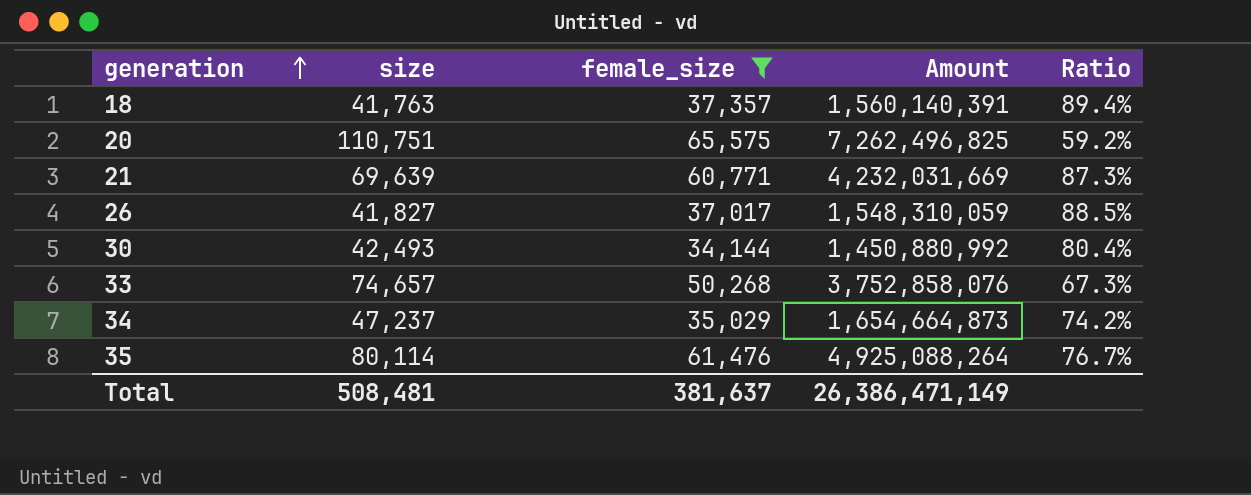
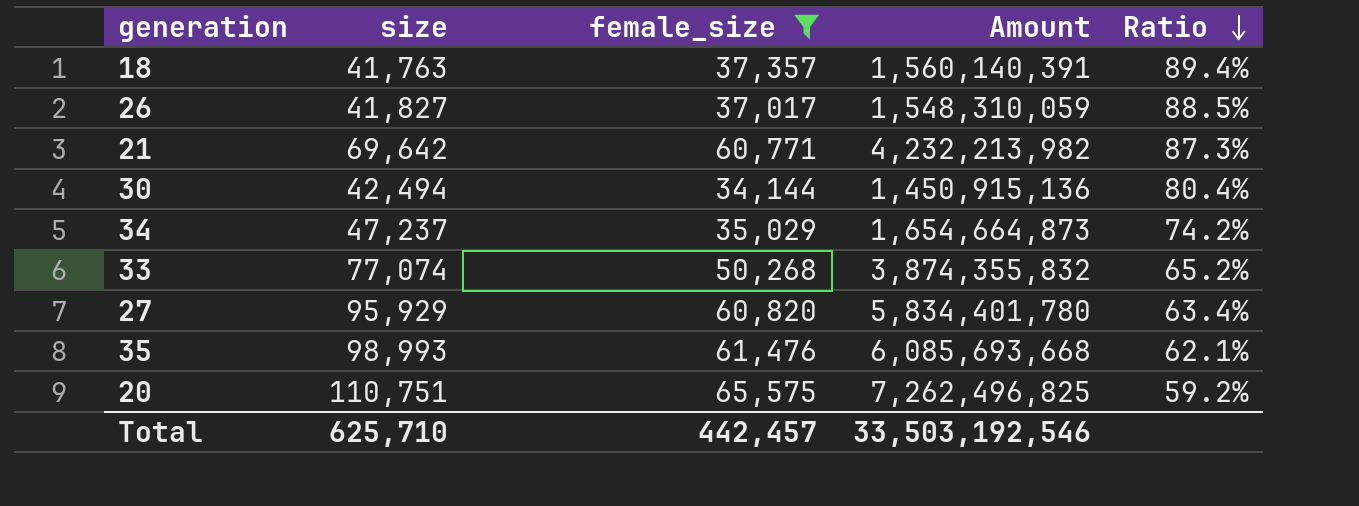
row order: generation ascending -> Ratio descending
21 | size: 69,639 -> 69,642
21 | Amount: 4,232,031,669 -> 4,232,213,982
30 | size: 42,493 -> 42,494
30 | Amount: 1,450,880,992 -> 1,450,915,136
33 | size: 74,657 -> 77,074
33 | Amount: 3,752,858,076 -> 3,874,355,832
33 | Ratio: 67.3% -> 65.2%
row 27: none -> 95,929 | 60,820 | 5,834,401,780 | 63.4%
35 | size: 80,114 -> 98,993
35 | Amount: 4,925,088,264 -> 6,085,693,668
35 | Ratio: 76.7% -> 62.1%
Total | size: 508,481 -> 625,710
Total | female_size: 381,637 -> 442,457
Total | Amount: 26,386,471,149 -> 33,503,192,546

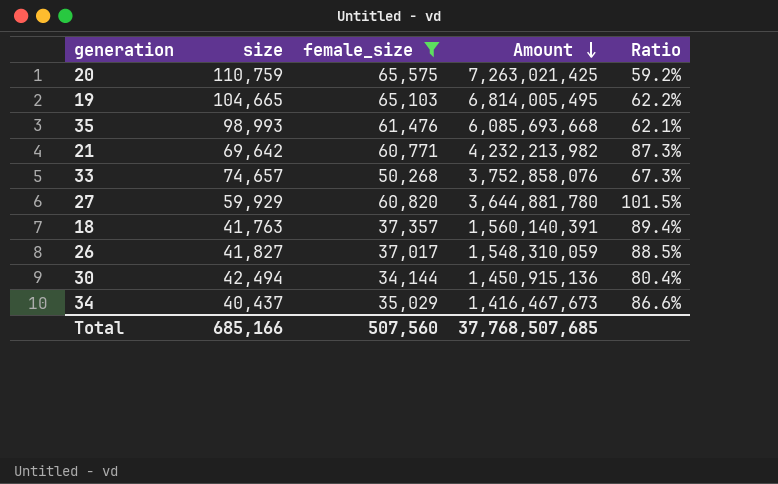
row order: Ratio descending -> Amount descending
20 | size: 110,751 -> 110,759
20 | Amount: 7,262,496,825 -> 7,263,021,425
row 19: none -> 104,665 | 65,103 | 6,814,005,495 | 62.2%
33 | size: 77,074 -> 74,657
33 | Amount: 3,874,355,832 -> 3,752,858,076
33 | Ratio: 65.2% -> 67.3%
27 | size: 95,929 -> 59,929
27 | Amount: 5,834,401,780 -> 3,644,881,780
27 | Ratio: 63.4% -> 101.5%
34 | size: 47,237 -> 40,437
34 | Amount: 1,654,664,873 -> 1,416,467,673
34 | Ratio: 74.2% -> 86.6%
Total | size: 625,710 -> 685,166
Total | female_size: 442,457 -> 507,560
Total | Amount: 33,503,192,546 -> 37,768,507,685

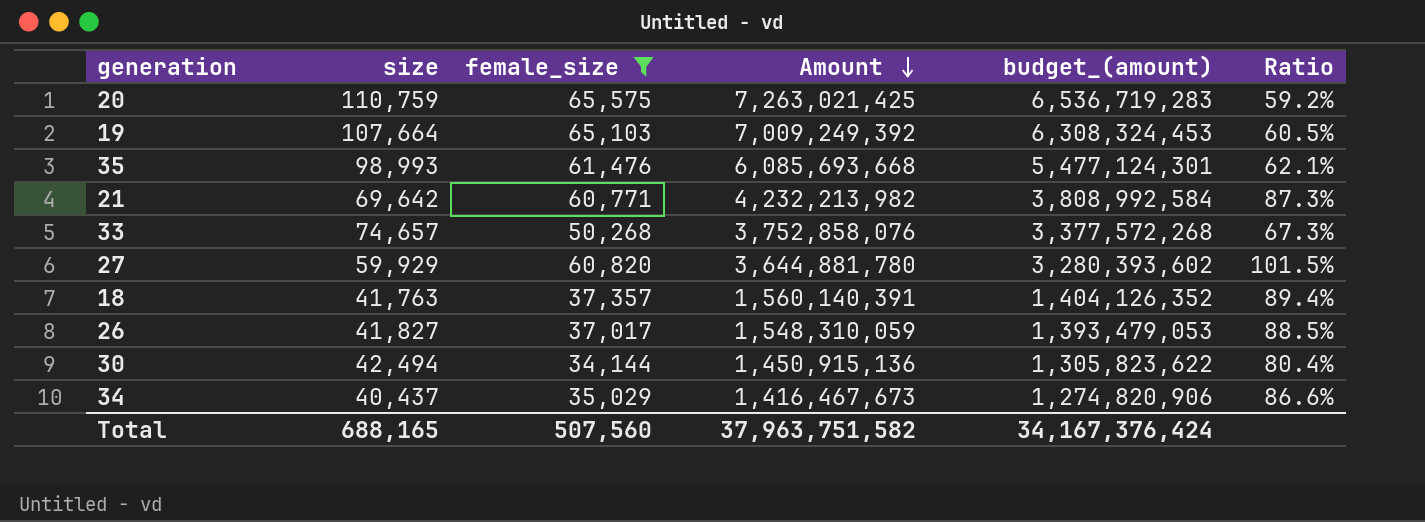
column budget_(amount) | formula: none -> [Amount] * 0.9
19 | size: 104,665 -> 107,664
19 | Amount: 6,814,005,495 -> 7,009,249,392
19 | Ratio: 62.2% -> 60.5%
Total | size: 685,166 -> 688,165
Total | Amount: 37,768,507,685 -> 37,963,751,582

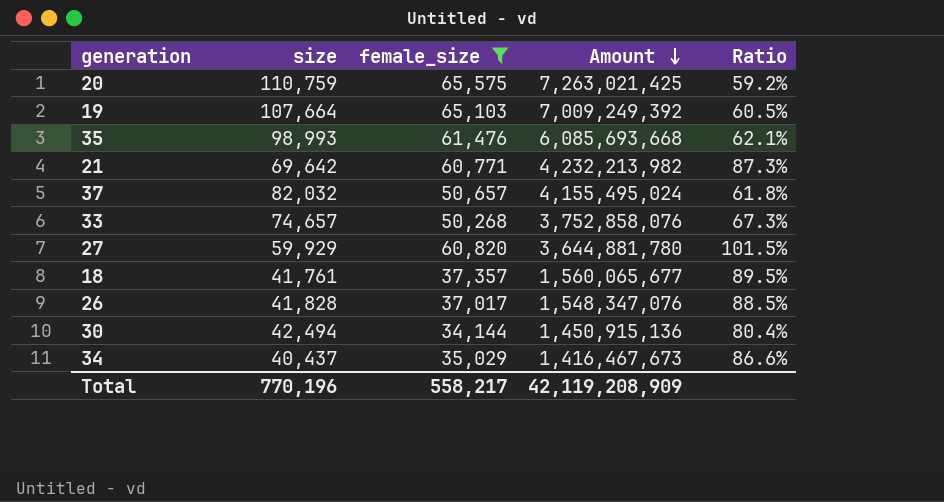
column budget_(amount) | formula: [Amount] * 0.9 -> none
row 37: none -> 82,032 | 50,657 | 4,155,495,024 | 61.8%
18 | size: 41,763 -> 41,761
18 | Amount: 1,560,140,391 -> 1,560,065,677
18 | Ratio: 89.4% -> 89.5%
26 | size: 41,827 -> 41,828
26 | Amount: 1,548,310,059 -> 1,548,347,076
Total | size: 688,165 -> 770,196
Total | female_size: 507,560 -> 558,217
Total | Amount: 37,963,751,582 -> 42,119,208,909

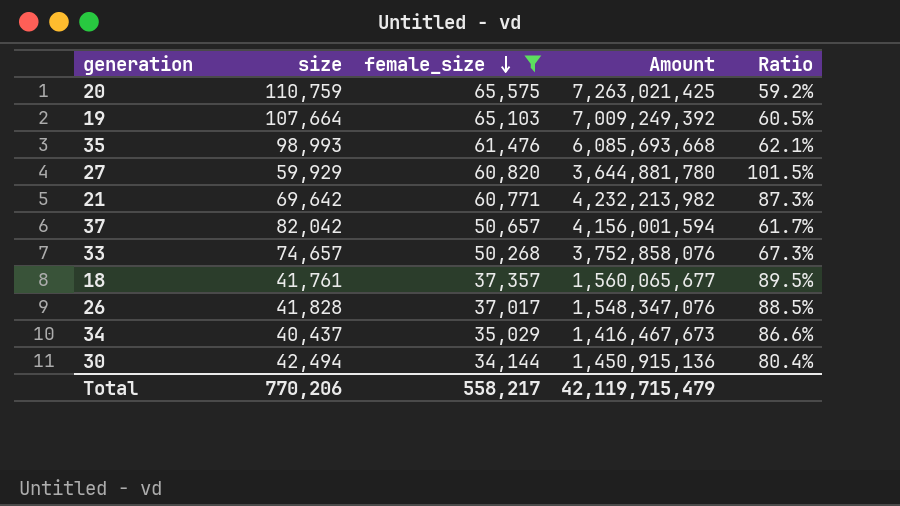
row order: Amount descending -> female_size descending
37 | size: 82,032 -> 82,042
37 | Amount: 4,155,495,024 -> 4,156,001,594
37 | Ratio: 61.8% -> 61.7%
Total | size: 770,196 -> 770,206
Total | Amount: 42,119,208,909 -> 42,119,715,479

